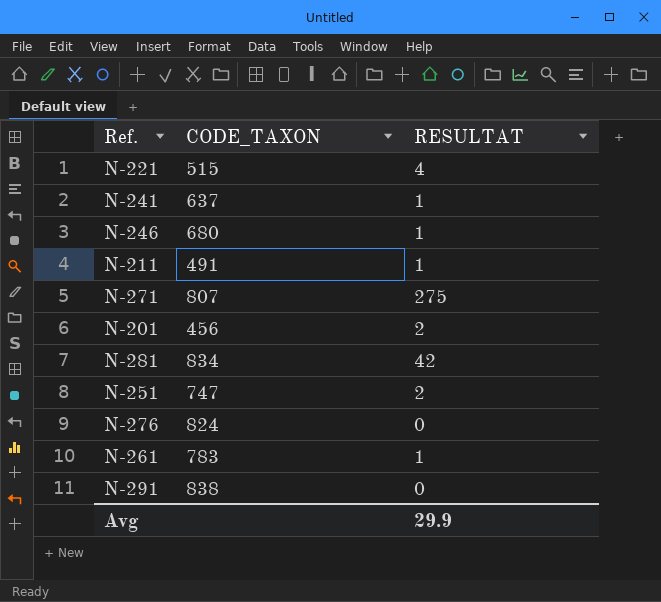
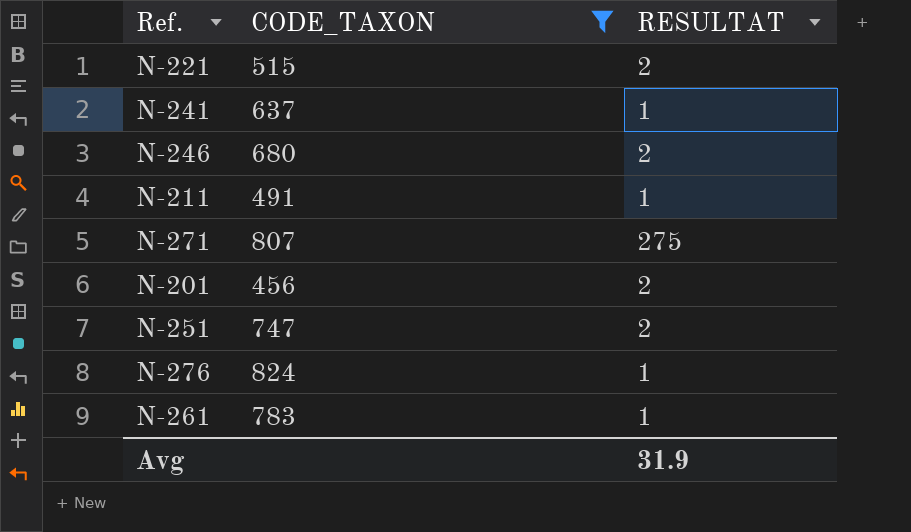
filter: none -> CODE_TAXON <= 824
N-221 | RESULTAT: 4 -> 2
N-246 | RESULTAT: 1 -> 2
N-276 | RESULTAT: 0 -> 1
Avg | RESULTAT: 29.9 -> 31.9

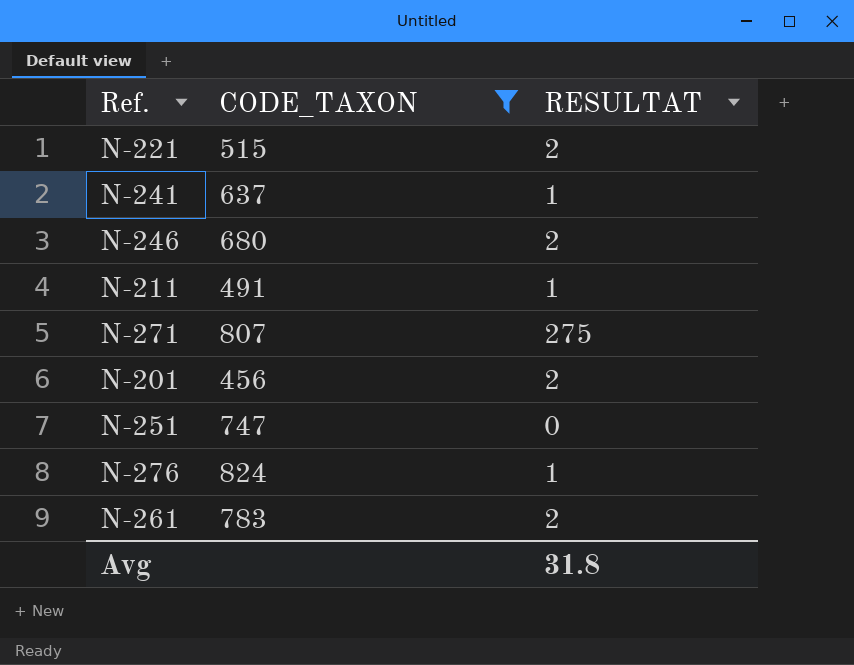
N-251 | RESULTAT: 2 -> 0
N-261 | RESULTAT: 1 -> 2
Avg | RESULTAT: 31.9 -> 31.8

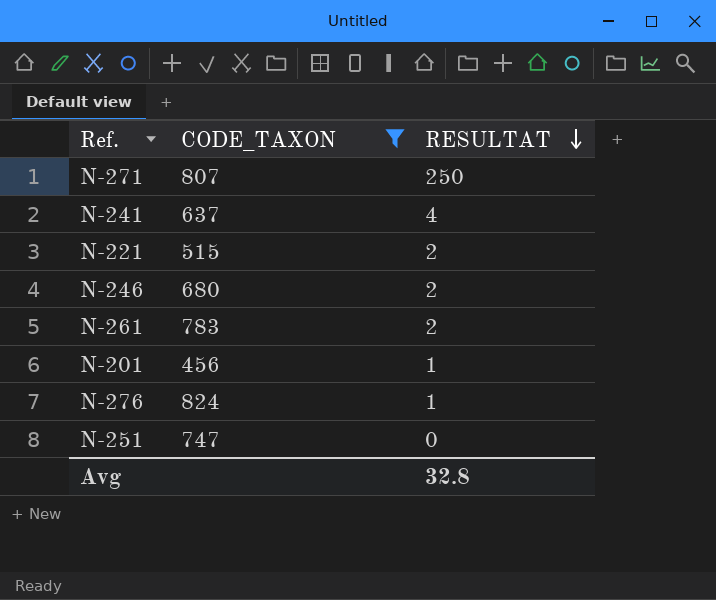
row order: none -> RESULTAT descending
row N-211: 491 | 1 -> none
N-271 | RESULTAT: 275 -> 250
N-241 | RESULTAT: 1 -> 4
N-201 | RESULTAT: 2 -> 1
Avg | RESULTAT: 31.8 -> 32.8

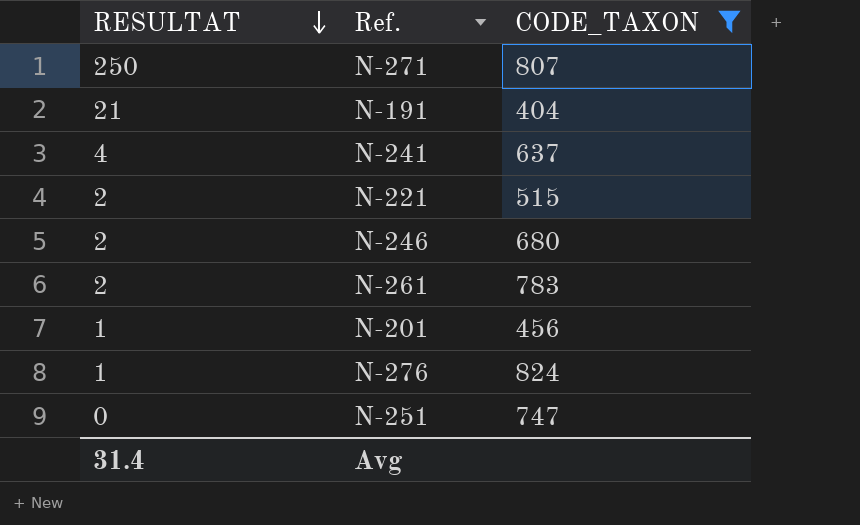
column RESULTAT | position: 3 -> 1
row N-191: none -> 21 | 404
Avg | RESULTAT: 32.8 -> 31.4

